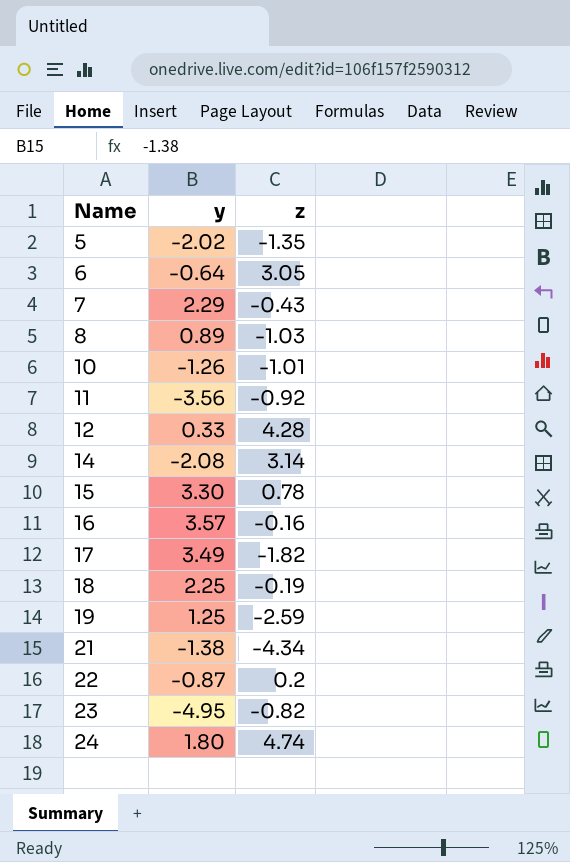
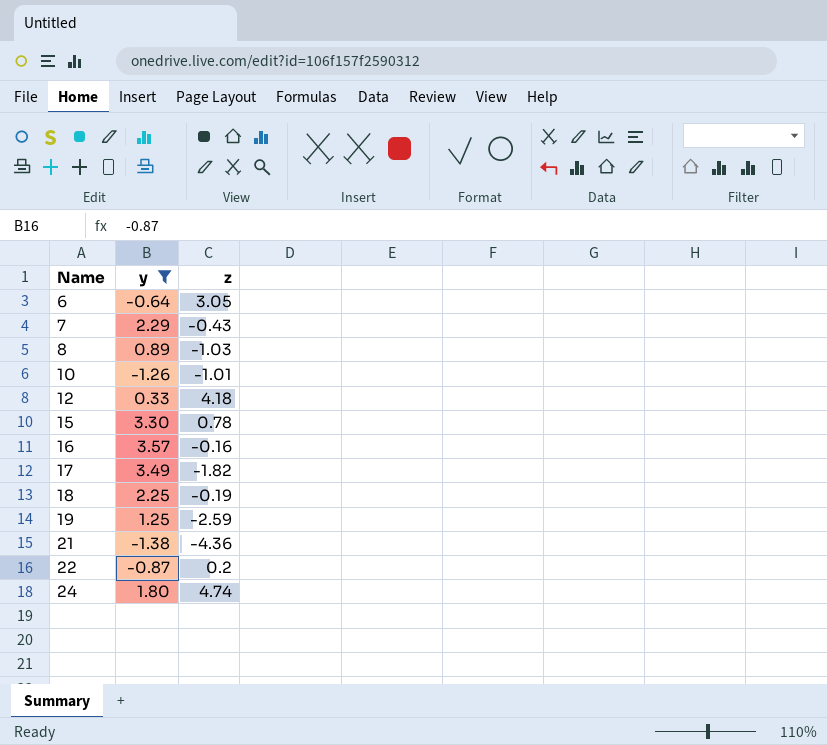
filter: none -> y >= -1.38
12 | z: 4.28 -> 4.18
21 | z: -4.34 -> -4.36

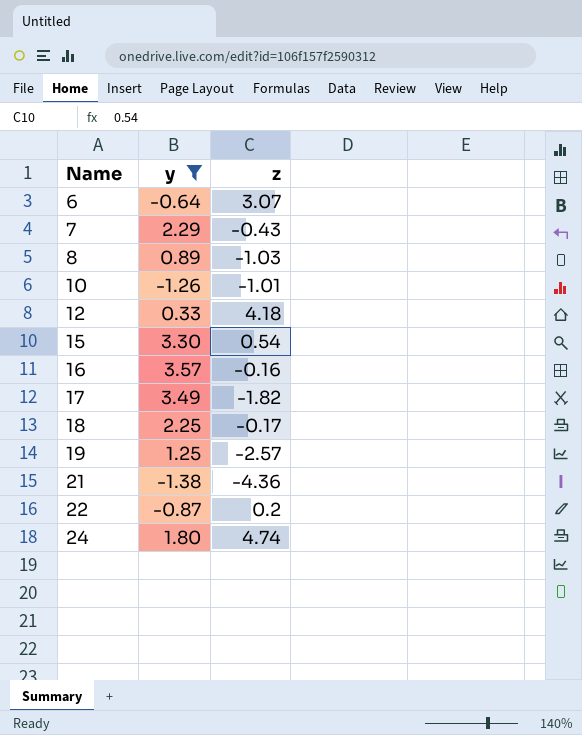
6 | z: 3.05 -> 3.07
15 | z: 0.78 -> 0.54
18 | z: -0.19 -> -0.17
19 | z: -2.59 -> -2.57

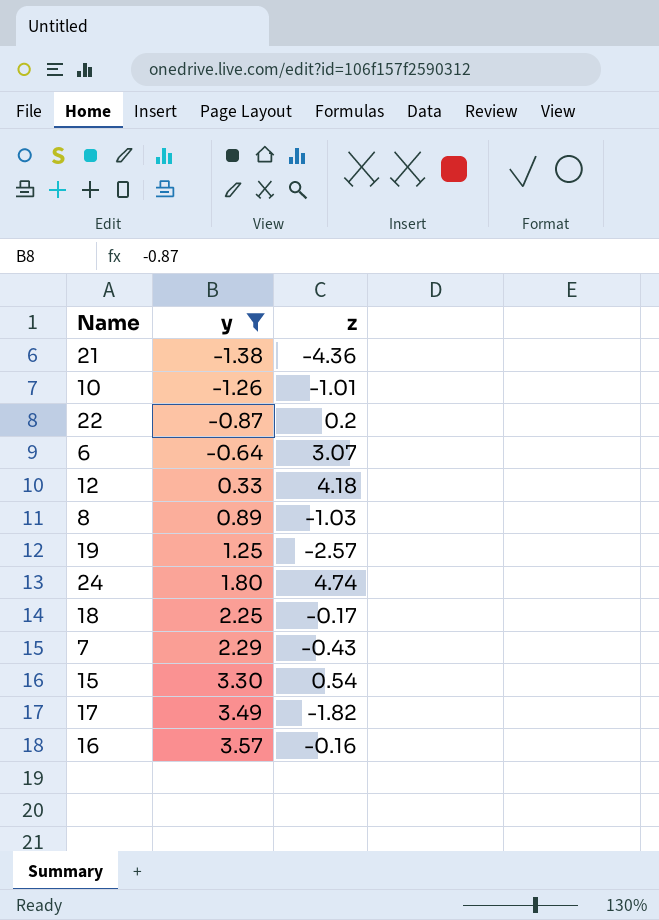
row order: Name ascending -> y ascending

